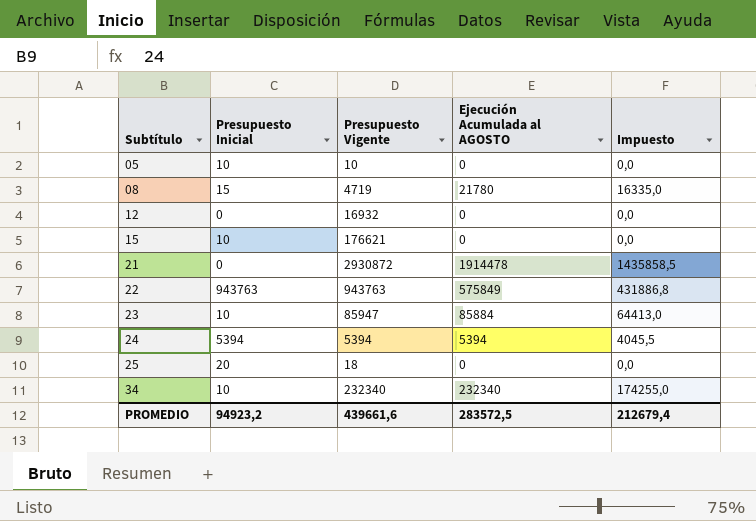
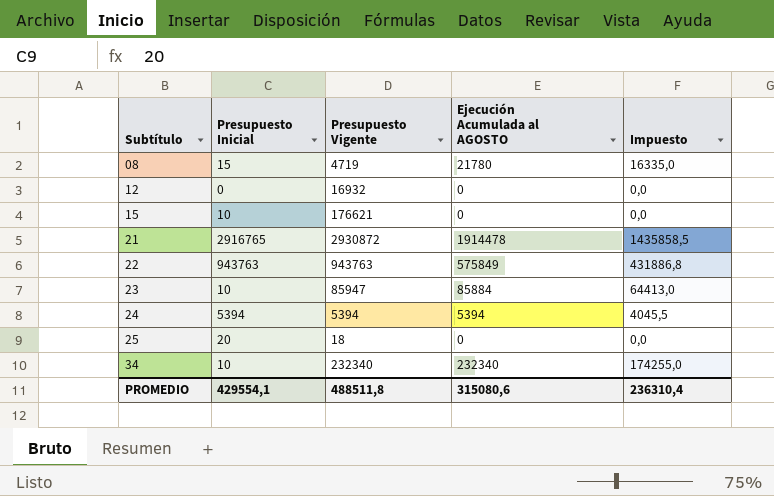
row 05: 10 | 10 | 0 | 0,0 -> none
21 | Presupuesto Inicial: 0 -> 2916765
PROMEDIO | Presupuesto Inicial: 94923,2 -> 429554,1
PROMEDIO | Presupuesto Vigente: 439661,6 -> 488511,8
PROMEDIO | Ejecución Acumulada al AGOSTO: 283572,5 -> 315080,6
PROMEDIO | Impuesto: 212679,4 -> 236310,4

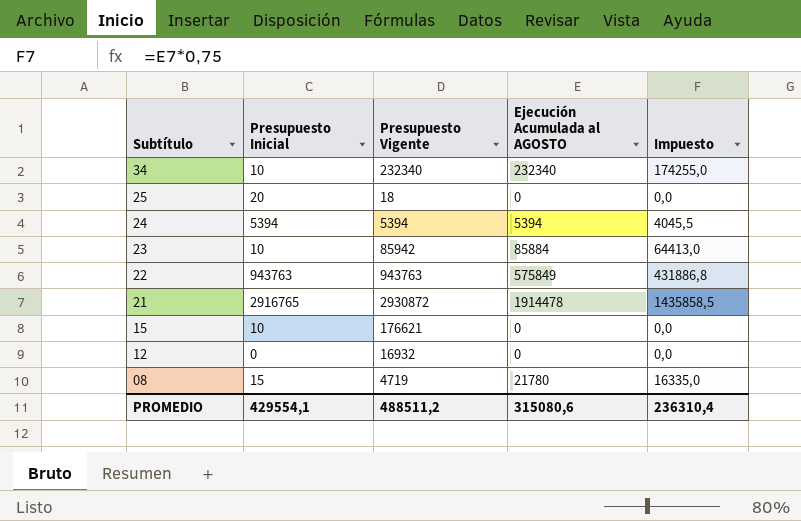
row order: Subtítulo ascending -> Subtítulo descending
23 | Presupuesto Vigente: 85947 -> 85942
PROMEDIO | Presupuesto Vigente: 488511,8 -> 488511,2

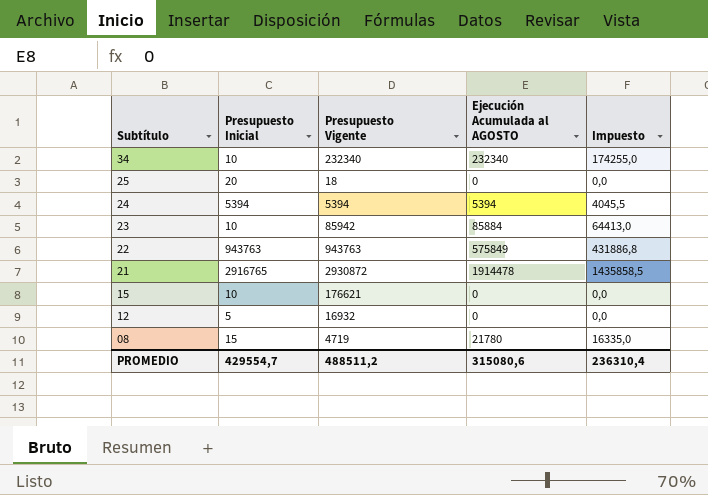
12 | Presupuesto Inicial: 0 -> 5
PROMEDIO | Presupuesto Inicial: 429554,1 -> 429554,7

